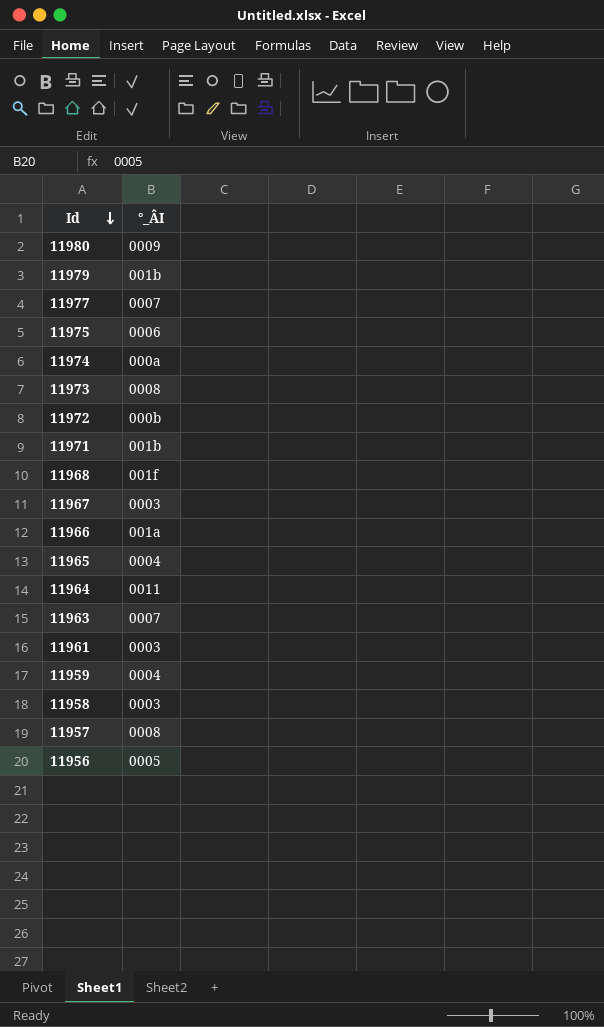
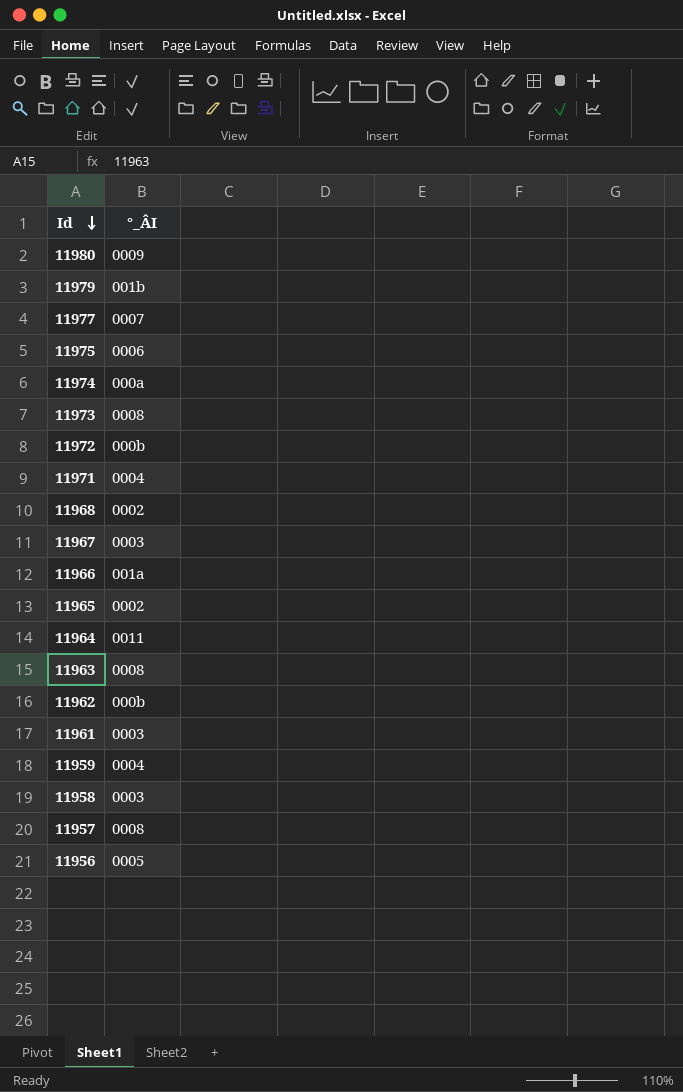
11971 | °_ÂI: 001b -> 0004
11968 | °_ÂI: 001f -> 0002
11965 | °_ÂI: 0004 -> 0002
11963 | °_ÂI: 0007 -> 0008
row 11962: none -> 000b

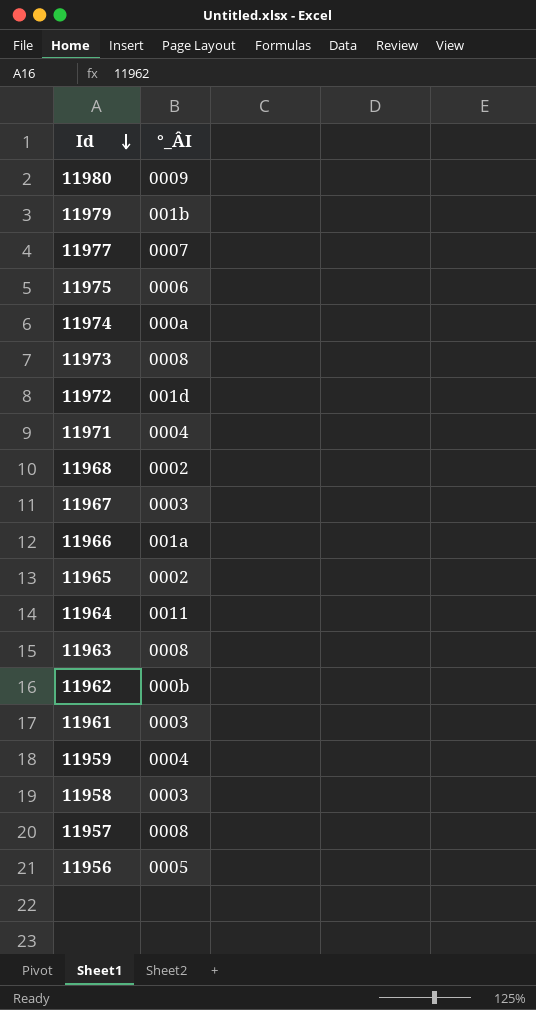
11972 | °_ÂI: 000b -> 001d

